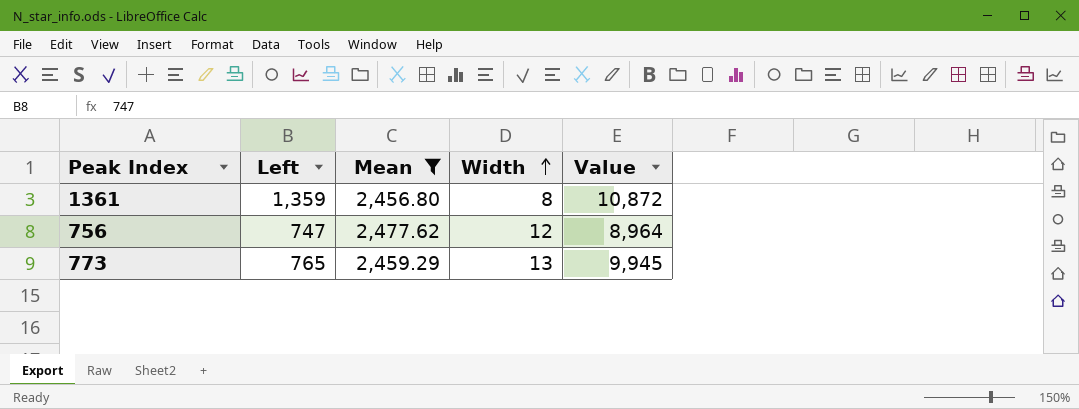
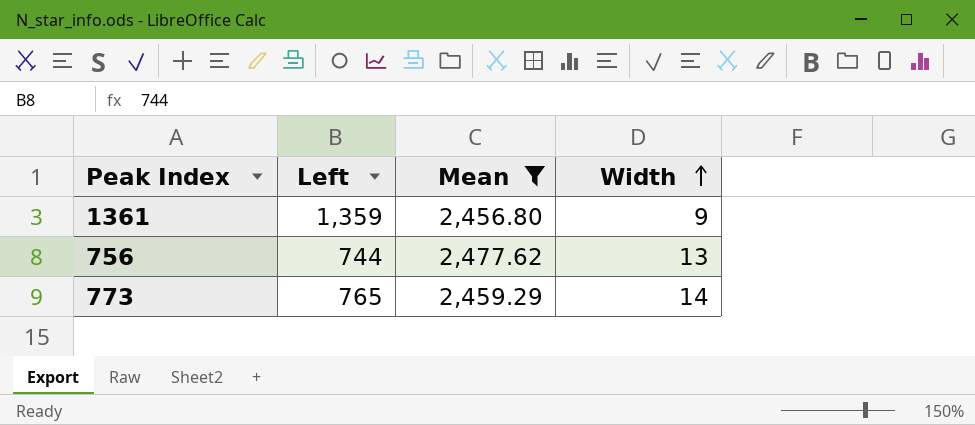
column Value | formula: [Left] * [Width] -> none
1361 | Width: 8 -> 9
756 | Left: 747 -> 744
756 | Width: 12 -> 13
773 | Width: 13 -> 14

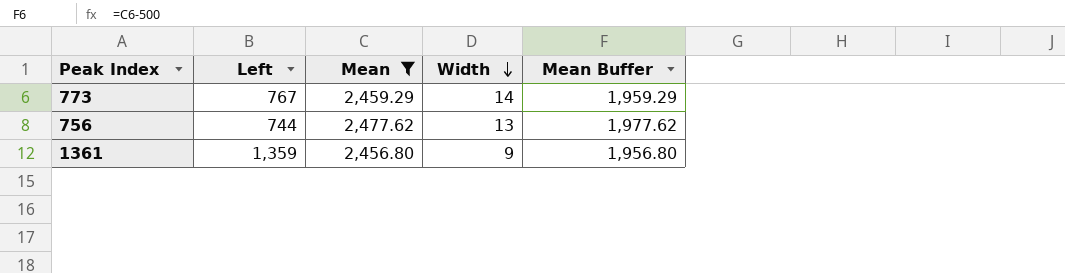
row order: Width ascending -> Width descending
column Mean Buffer | formula: none -> [Mean] - 500
773 | Left: 765 -> 767

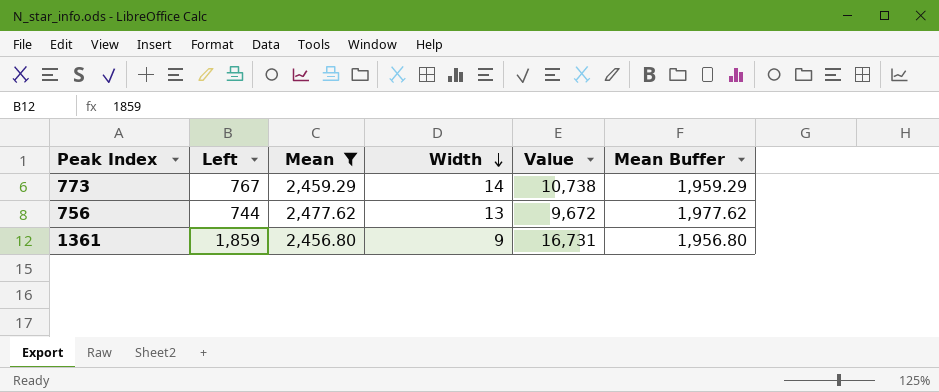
column Value | formula: none -> [Left] * [Width]
1361 | Left: 1,359 -> 1,859

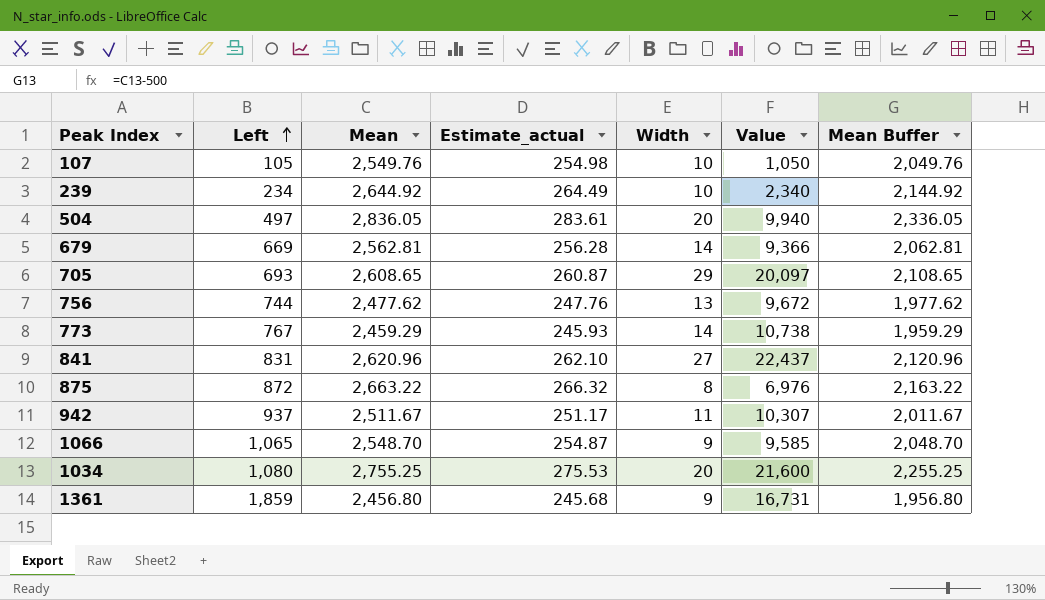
filter: Mean <= 2,477.62 -> none
row order: Width descending -> Left ascending
column Estimate_actual | formula: none -> [Mean] * 0.1

